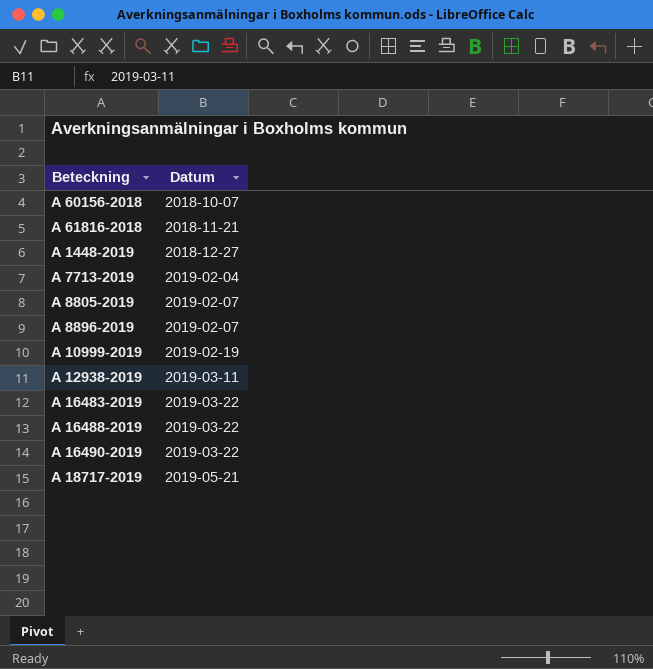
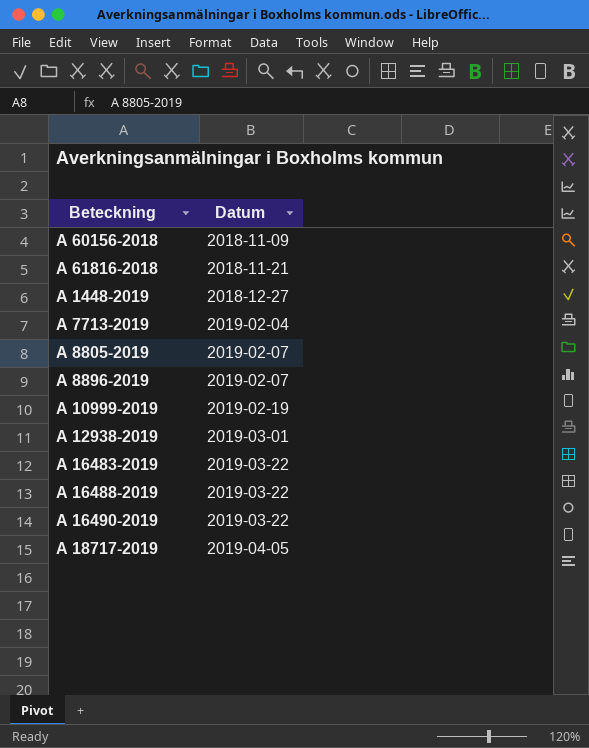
A 60156-2018 | Datum: 2018-10-07 -> 2018-11-09
A 12938-2019 | Datum: 2019-03-11 -> 2019-03-01
A 18717-2019 | Datum: 2019-05-21 -> 2019-04-05

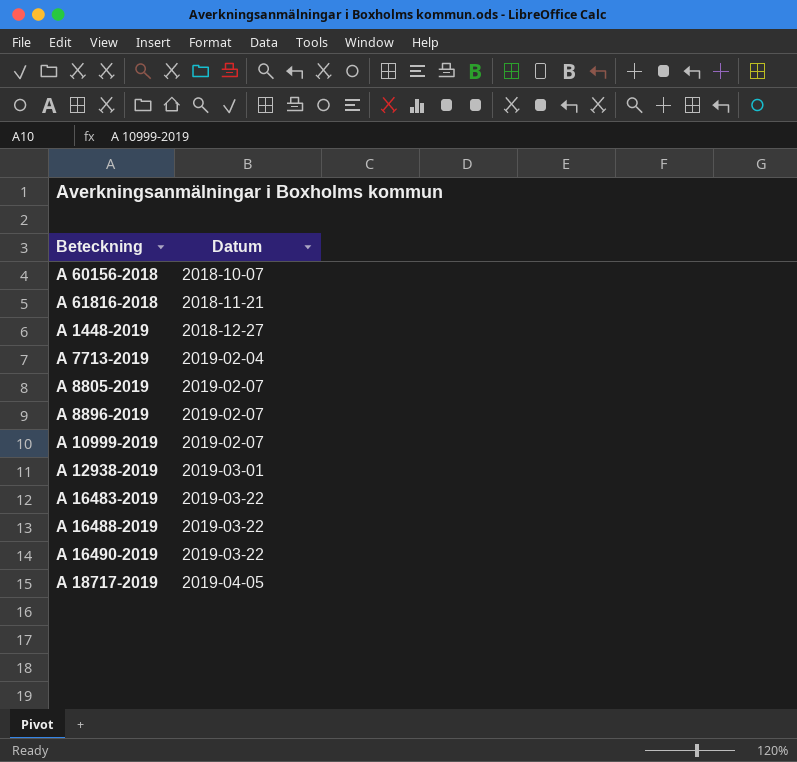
A 60156-2018 | Datum: 2018-11-09 -> 2018-10-07
A 10999-2019 | Datum: 2019-02-19 -> 2019-02-07

